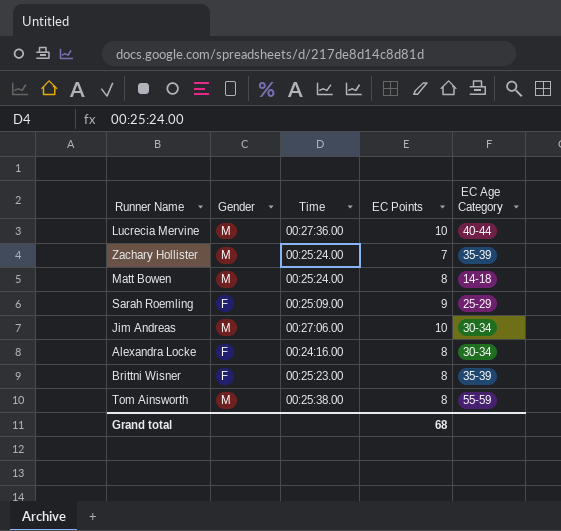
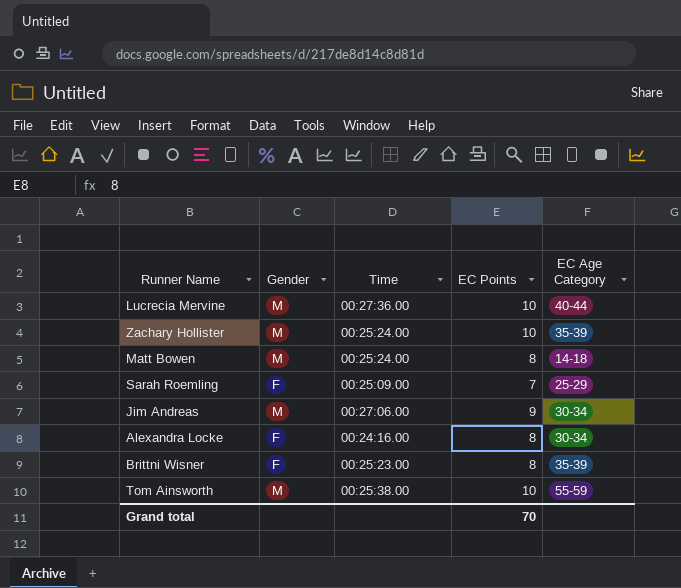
Zachary Hollister | EC Points: 7 -> 10
Sarah Roemling | EC Points: 9 -> 7
Jim Andreas | EC Points: 10 -> 9
Tom Ainsworth | EC Points: 8 -> 10
Grand total | EC Points: 68 -> 70

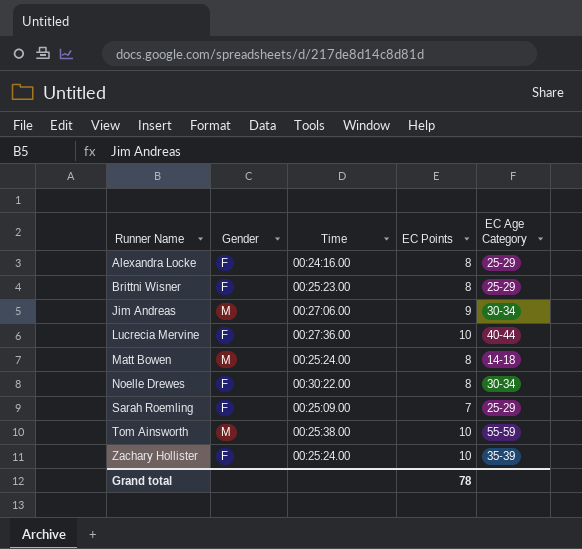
row order: none -> Runner Name ascending
Alexandra Locke | EC Age Category: 30-34 -> 25-29
Brittni Wisner | EC Age Category: 35-39 -> 25-29
Lucrecia Mervine | Gender: M -> F
row Noelle Drewes: none -> F | 00:30:22.00 | 8 | 30-34
Zachary Hollister | Gender: M -> F
Grand total | EC Points: 70 -> 78

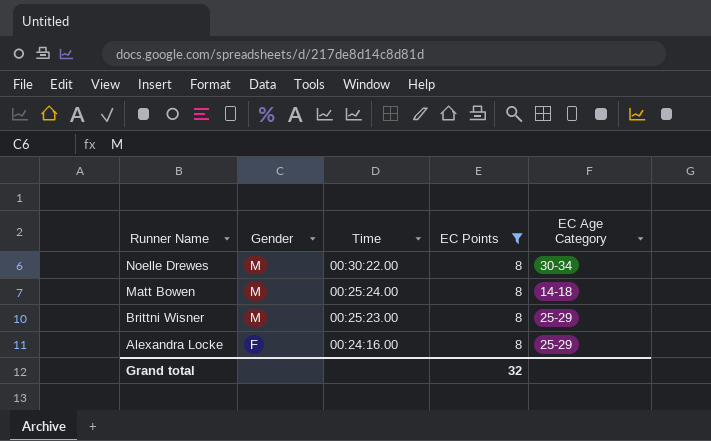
filter: none -> EC Points = 8
row order: Runner Name ascending -> Runner Name descending
Noelle Drewes | Gender: F -> M
Brittni Wisner | Gender: F -> M
Grand total | EC Points: 78 -> 32

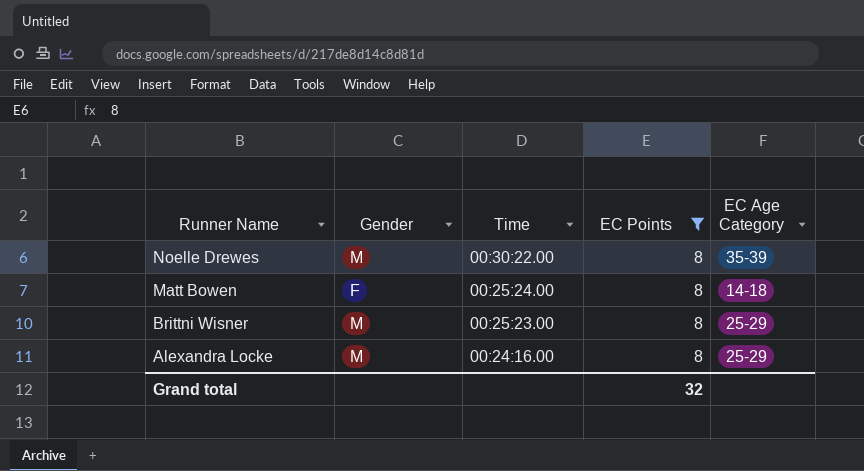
Noelle Drewes | EC Age Category: 30-34 -> 35-39
Matt Bowen | Gender: M -> F
Alexandra Locke | Gender: F -> M

